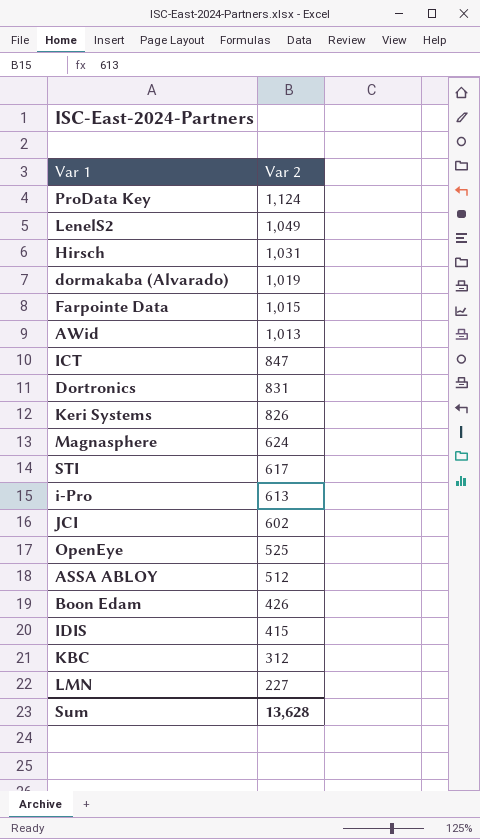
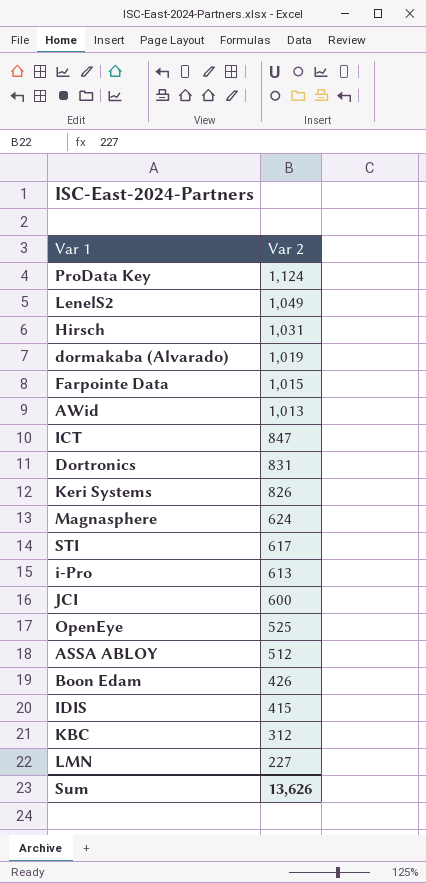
JCI | Var 2: 602 -> 600
Sum | Var 2: 13,628 -> 13,626

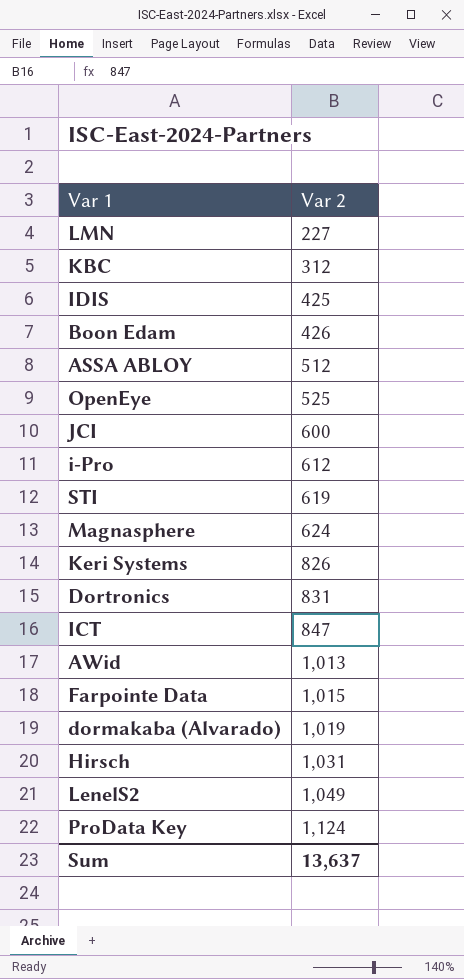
row order: Var 2 descending -> Var 2 ascending
IDIS | Var 2: 415 -> 425
i-Pro | Var 2: 613 -> 612
STI | Var 2: 617 -> 619
Sum | Var 2: 13,626 -> 13,637

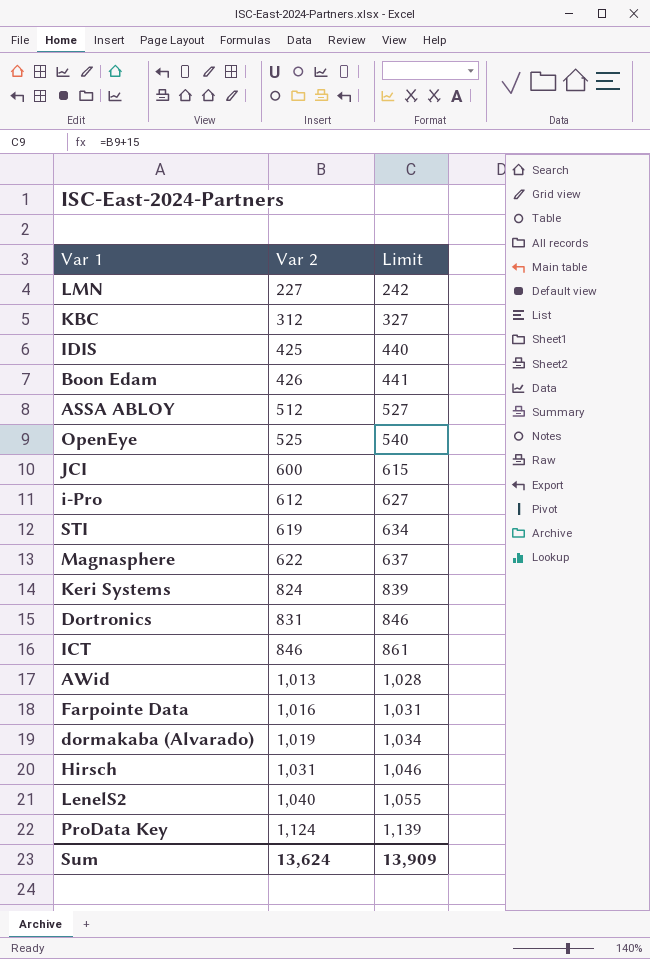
column Limit | formula: none -> [Var 2] + 15
Magnasphere | Var 2: 624 -> 622
Keri Systems | Var 2: 826 -> 824
ICT | Var 2: 847 -> 846
Farpointe Data | Var 2: 1,015 -> 1,016
LenelS2 | Var 2: 1,049 -> 1,040
Sum | Var 2: 13,637 -> 13,624

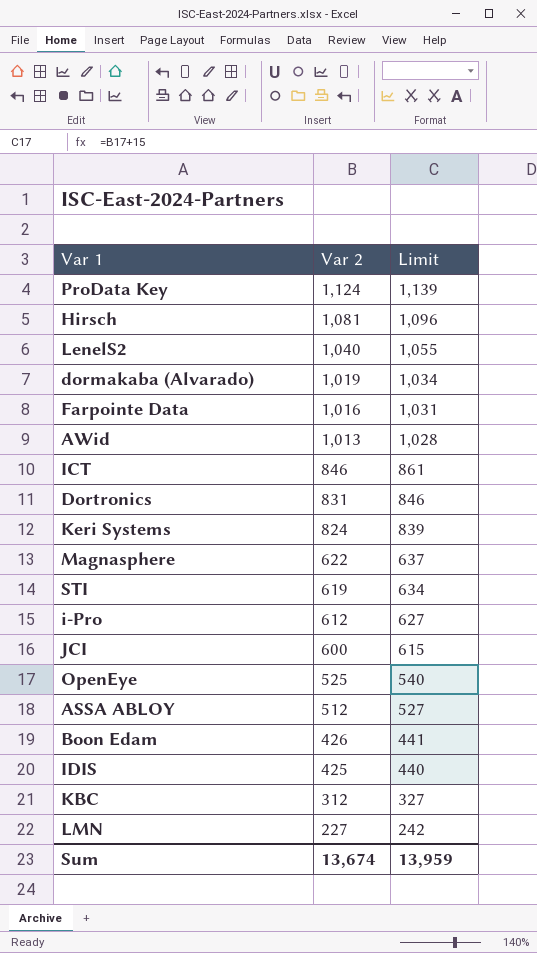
row order: Var 2 ascending -> Var 2 descending
Hirsch | Var 2: 1,031 -> 1,081
Hirsch | Limit: 1,046 -> 1,096
Sum | Var 2: 13,624 -> 13,674
Sum | Limit: 13,909 -> 13,959

